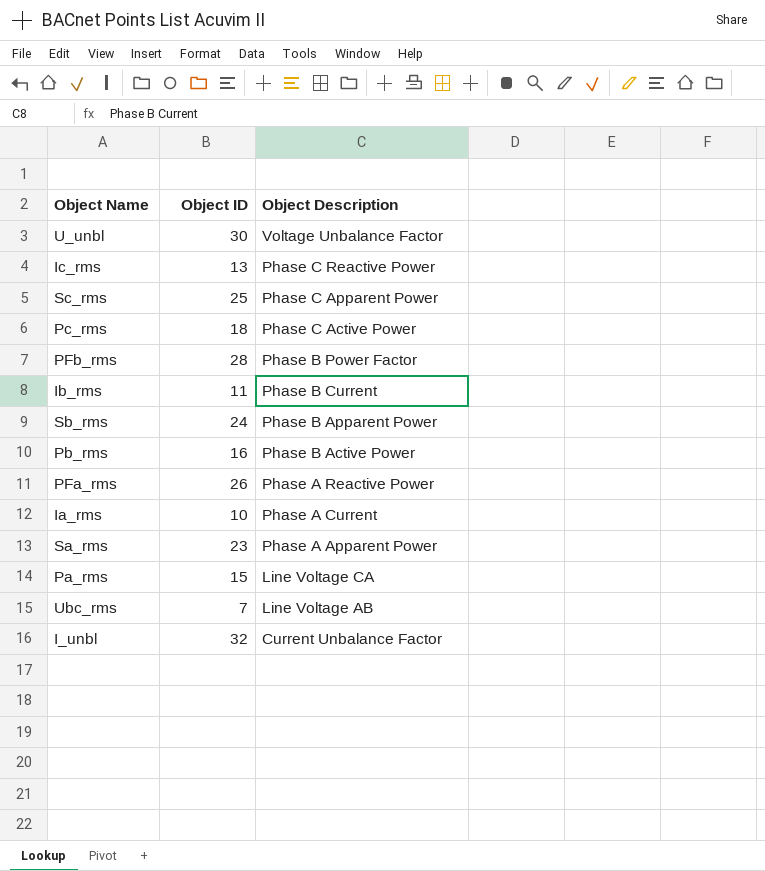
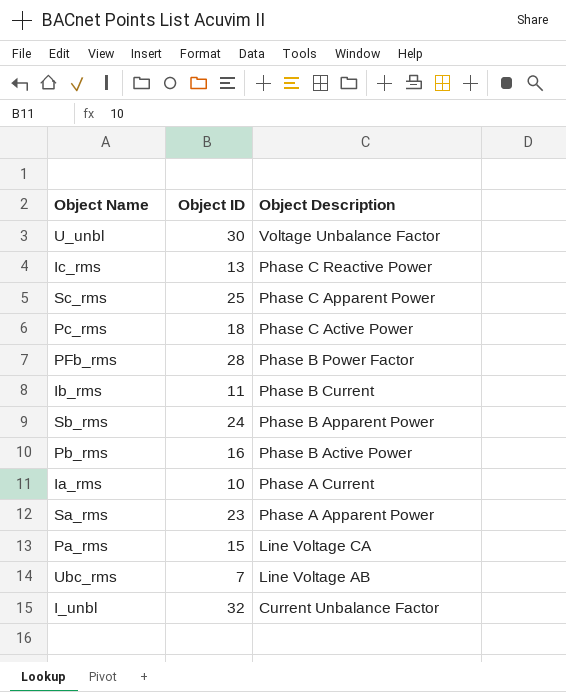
row PFa_rms: 26 | Phase A Reactive Power -> none

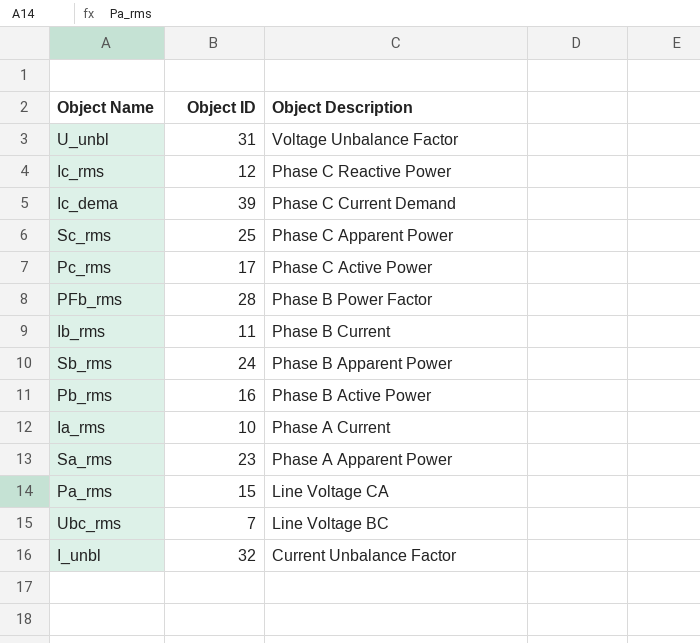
U_unbl | Object ID: 30 -> 31
Ic_rms | Object ID: 13 -> 12
row Ic_dema: none -> 39 | Phase C Current Demand
Pc_rms | Object ID: 18 -> 17
Ubc_rms | Object Description: Line Voltage AB -> Line Voltage BC

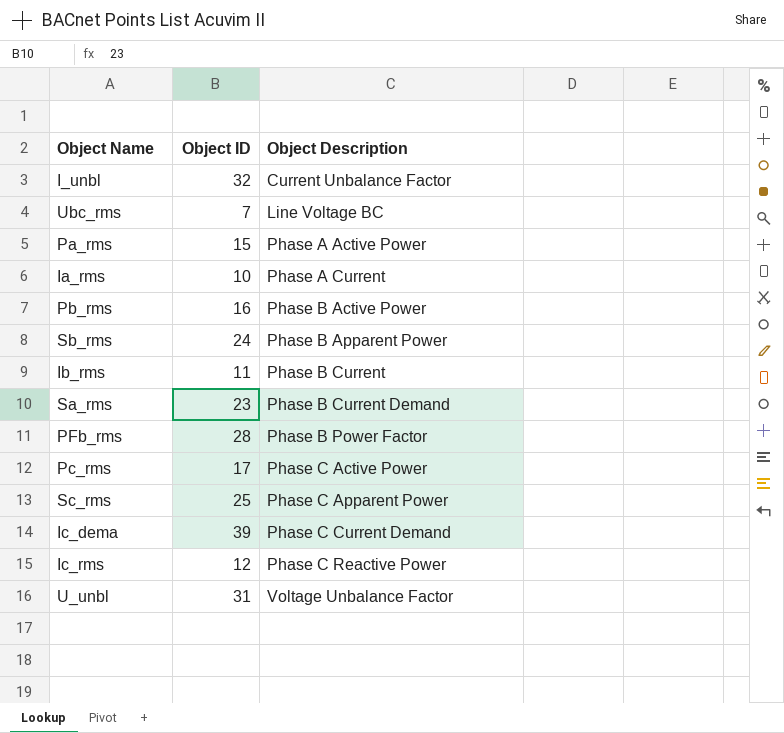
row order: Object Description descending -> Object Description ascending
Pa_rms | Object Description: Line Voltage CA -> Phase A Active Power
Sa_rms | Object Description: Phase A Apparent Power -> Phase B Current Demand

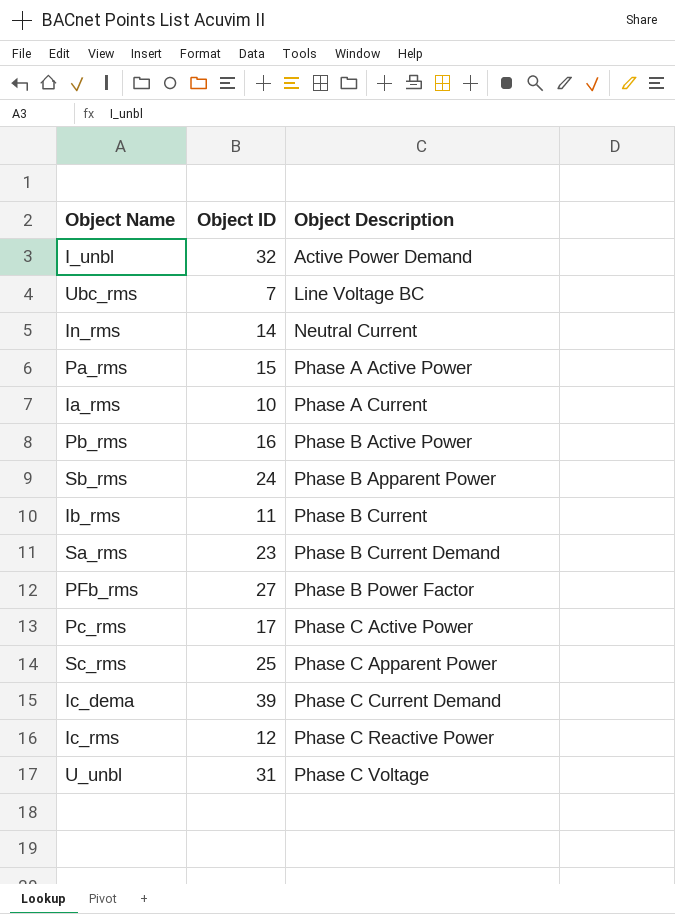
I_unbl | Object Description: Current Unbalance Factor -> Active Power Demand
row In_rms: none -> 14 | Neutral Current
PFb_rms | Object ID: 28 -> 27
U_unbl | Object Description: Voltage Unbalance Factor -> Phase C Voltage

